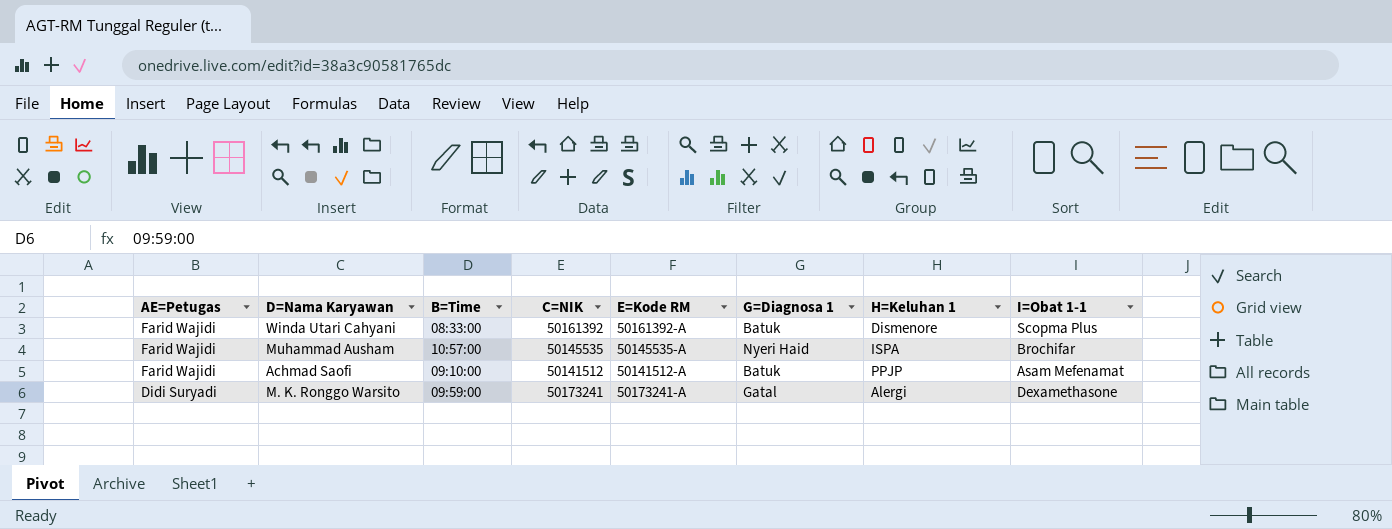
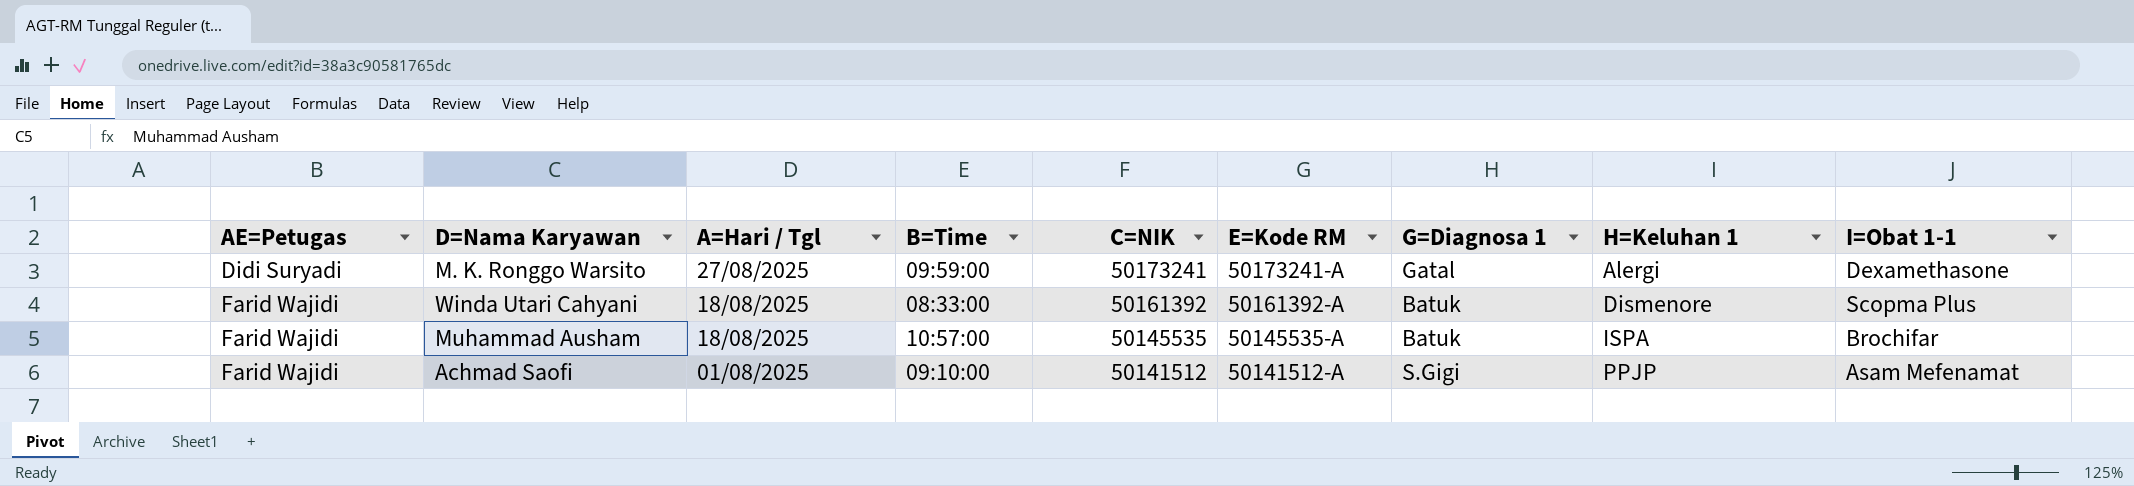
row order: AE=Petugas descending -> AE=Petugas ascending
column A=Hari / Tgl | position: none -> 3
Muhammad Ausham | G=Diagnosa 1: Nyeri Haid -> Batuk
Achmad Saofi | G=Diagnosa 1: Batuk -> S.Gigi

